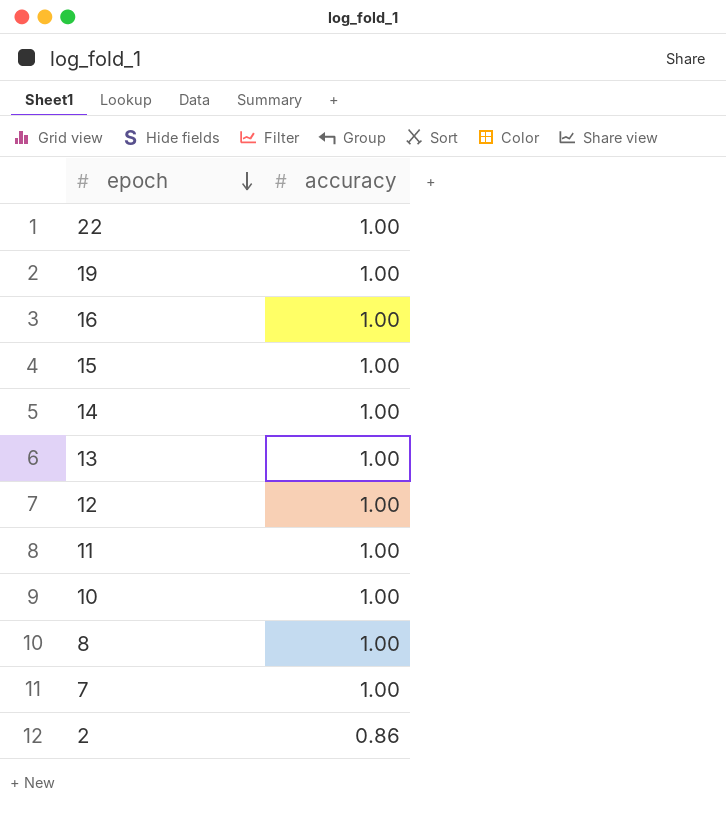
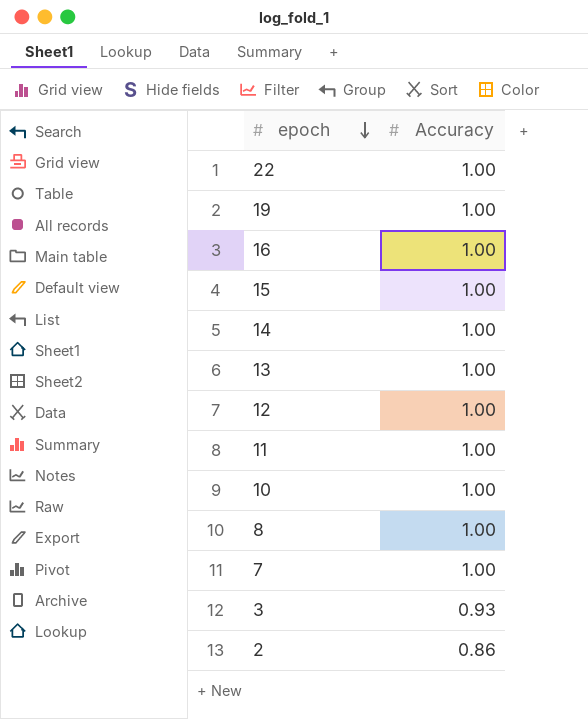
column name: accuracy -> Accuracy
row 3: none -> 0.93

